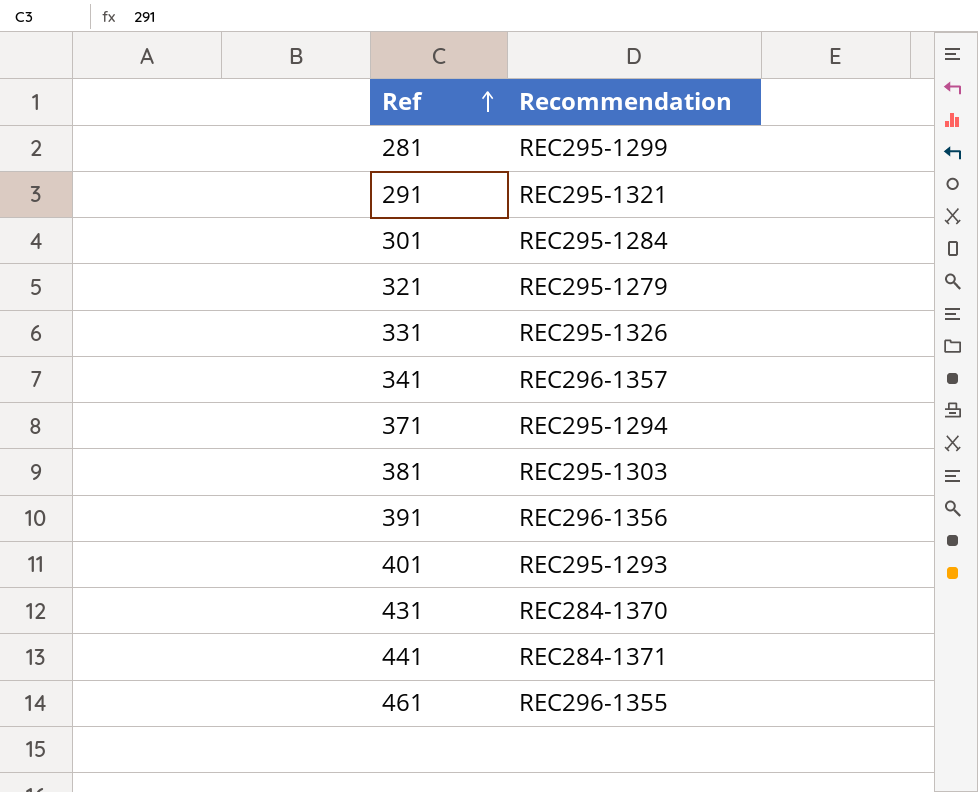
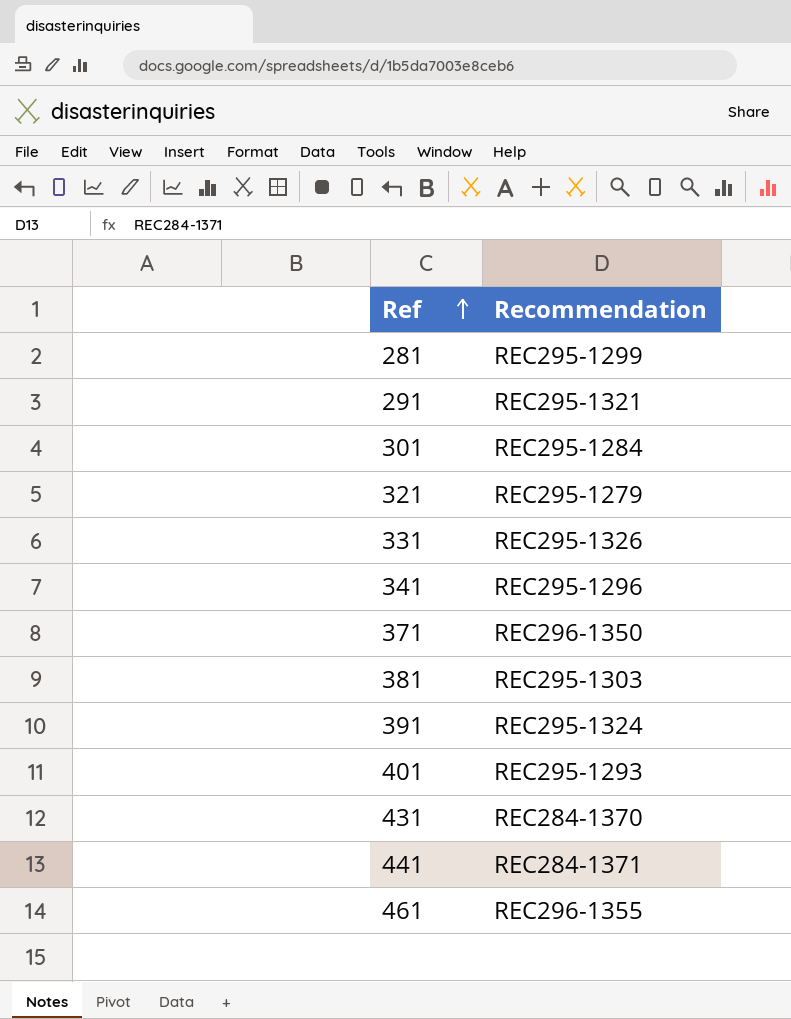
341 | Recommendation: REC296-1357 -> REC295-1296
371 | Recommendation: REC295-1294 -> REC296-1350
391 | Recommendation: REC296-1356 -> REC295-1324

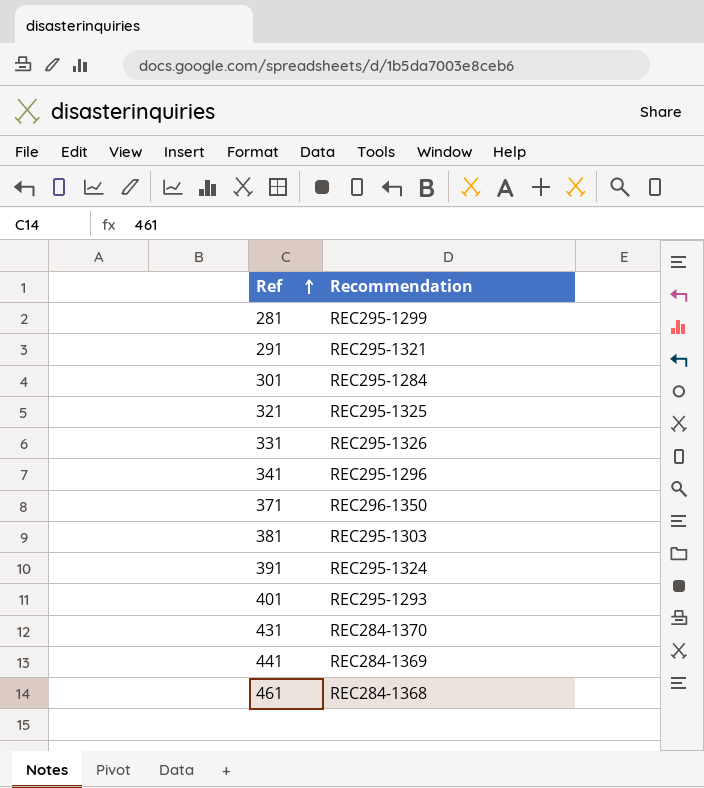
321 | Recommendation: REC295-1279 -> REC295-1325
441 | Recommendation: REC284-1371 -> REC284-1369
461 | Recommendation: REC296-1355 -> REC284-1368

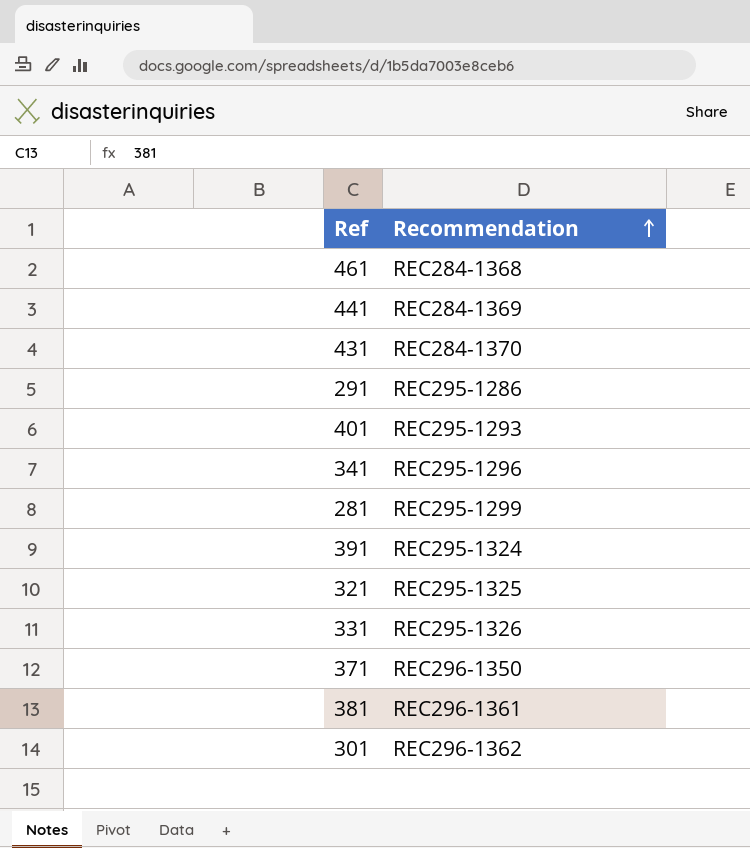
row order: Ref ascending -> Recommendation ascending
291 | Recommendation: REC295-1321 -> REC295-1286
381 | Recommendation: REC295-1303 -> REC296-1361
301 | Recommendation: REC295-1284 -> REC296-1362

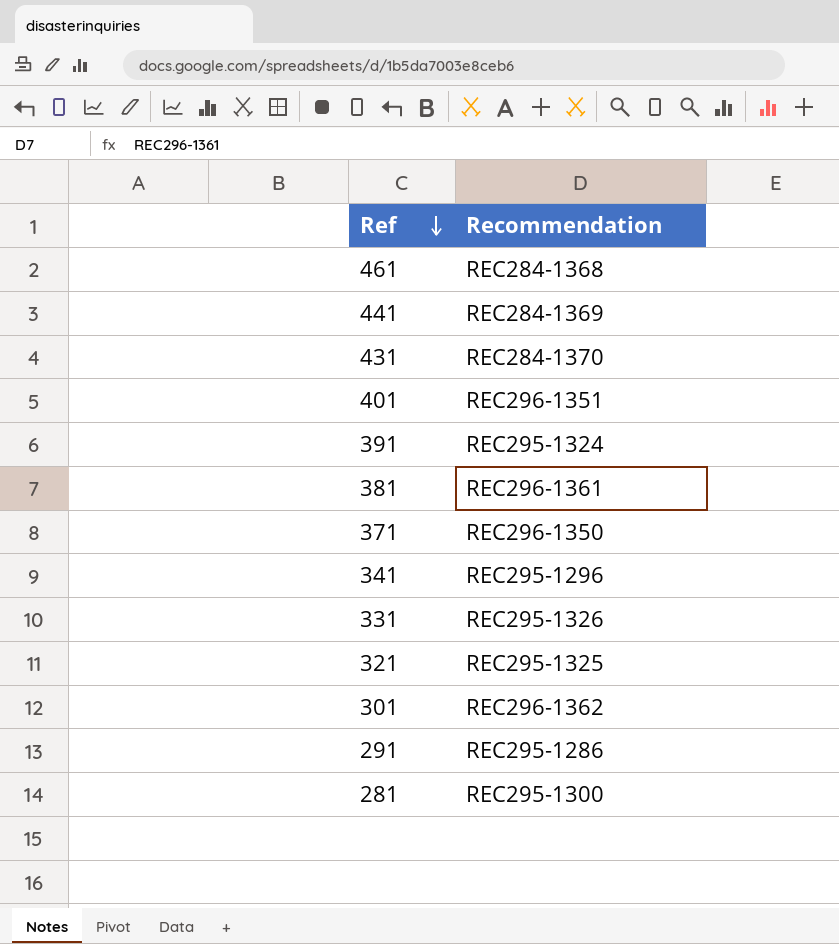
row order: Recommendation ascending -> Ref descending
401 | Recommendation: REC295-1293 -> REC296-1351
281 | Recommendation: REC295-1299 -> REC295-1300

